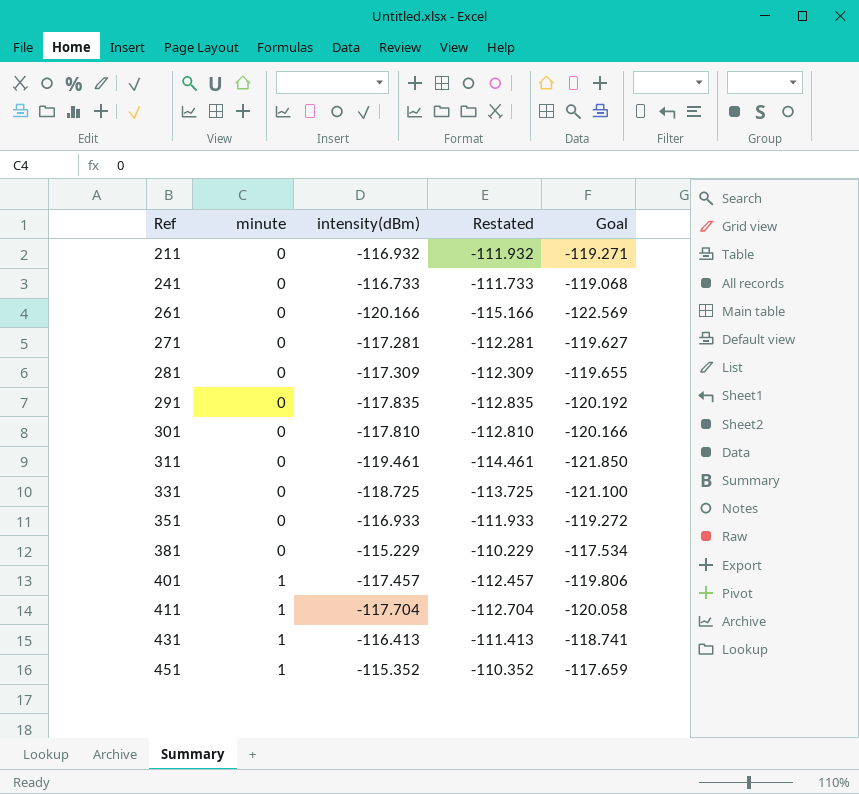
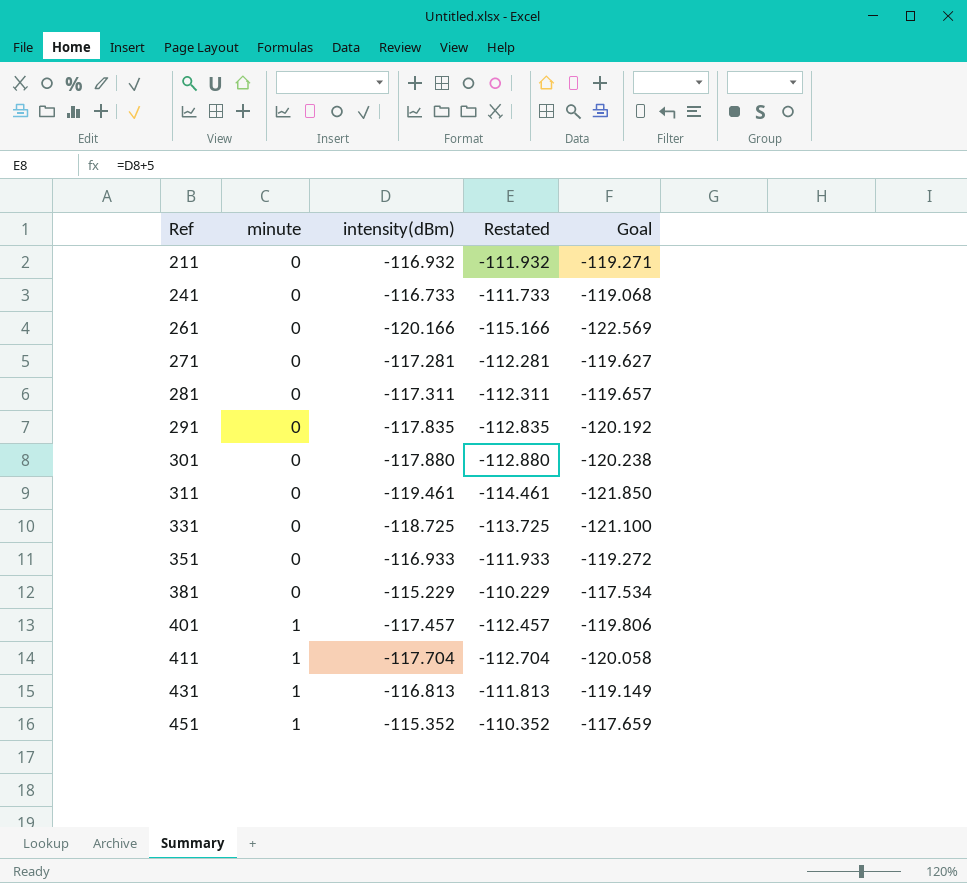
281 | intensity(dBm): -117.309 -> -117.311
281 | Restated: -112.309 -> -112.311
281 | Goal: -119.655 -> -119.657
301 | intensity(dBm): -117.810 -> -117.880
301 | Restated: -112.810 -> -112.880
301 | Goal: -120.166 -> -120.238
431 | intensity(dBm): -116.413 -> -116.813
431 | Restated: -111.413 -> -111.813
431 | Goal: -118.741 -> -119.149

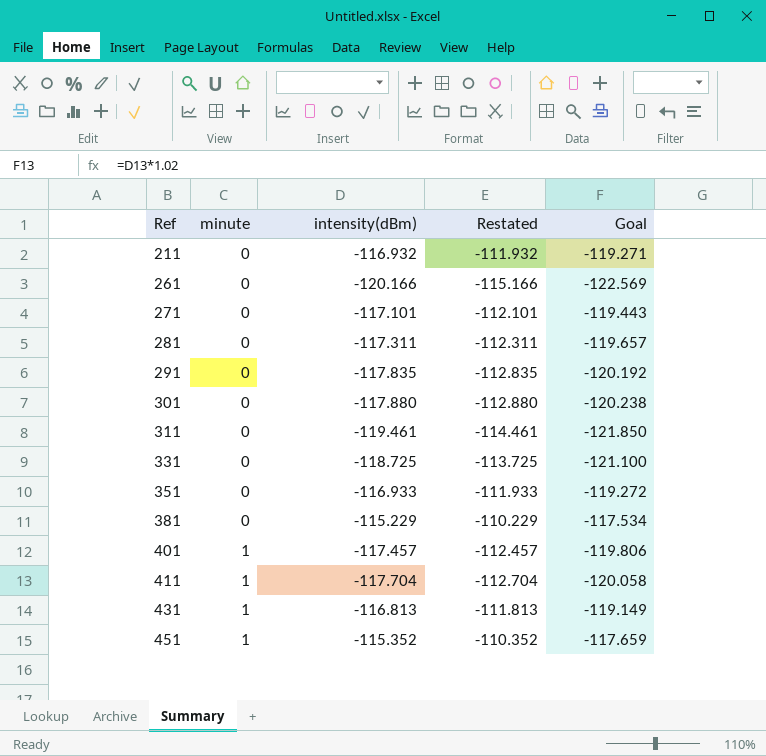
row 241: 0 | -116.733 | -111.733 | -119.068 -> none
271 | intensity(dBm): -117.281 -> -117.101
271 | Restated: -112.281 -> -112.101
271 | Goal: -119.627 -> -119.443

